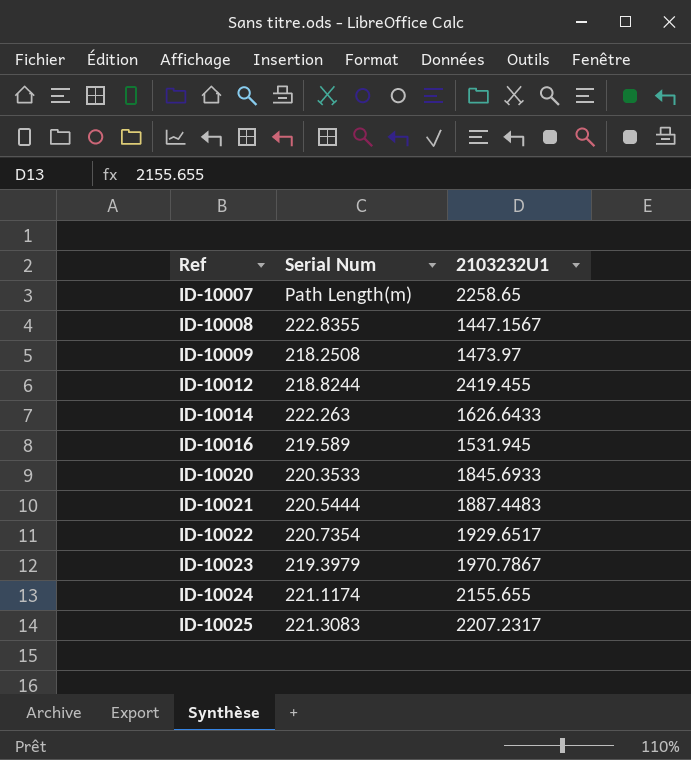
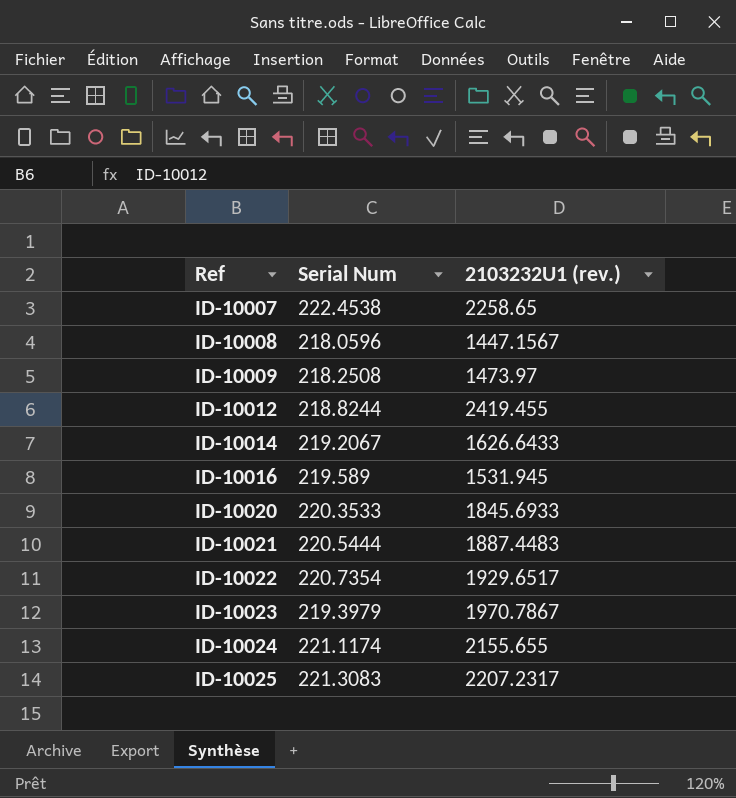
column name: 2103232U1 -> 2103232U1 (rev.)
ID-10007 | Serial Num: Path Length(m) -> 222.4538
ID-10008 | Serial Num: 222.8355 -> 218.0596
ID-10014 | Serial Num: 222.263 -> 219.2067

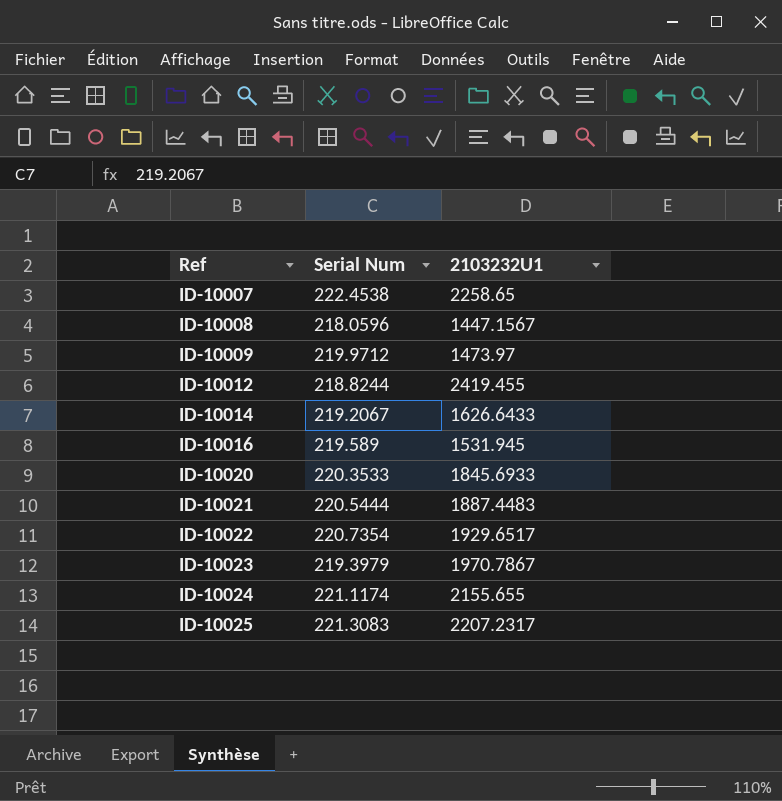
column name: 2103232U1 (rev.) -> 2103232U1
ID-10009 | Serial Num: 218.2508 -> 219.9712

